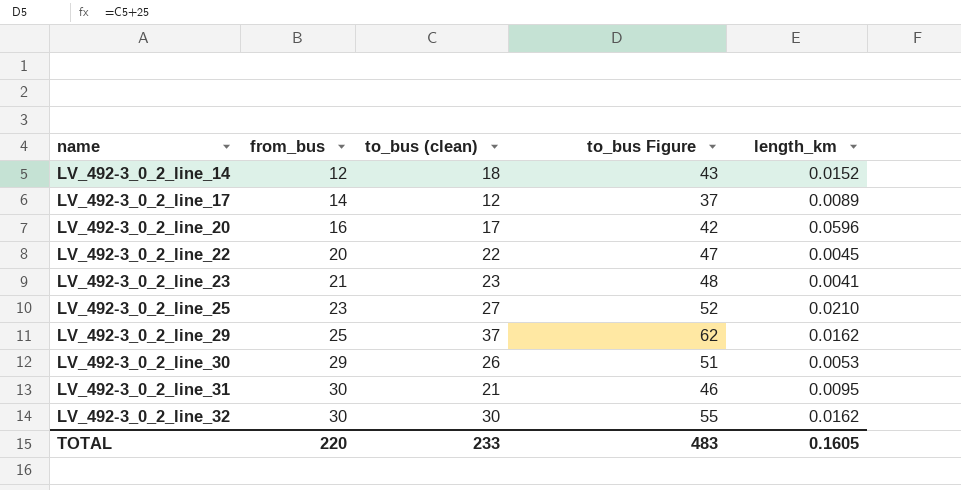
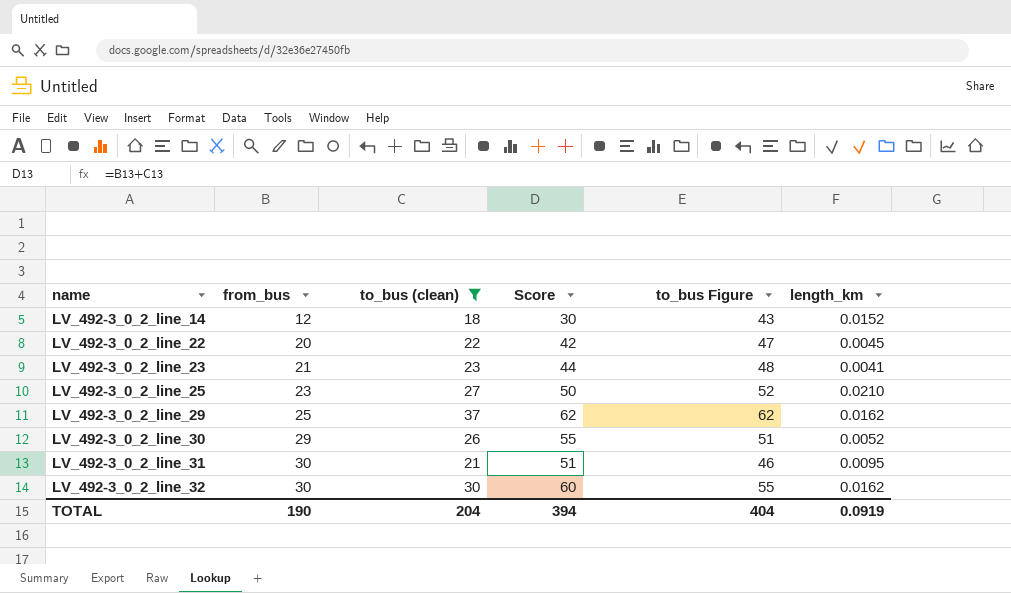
filter: none -> to_bus (clean) >= 18
column Score | formula: none -> [from_bus] + [to_bus (clean)]
LV_492-3_0_2_line_30 | length_km: 0.0053 -> 0.0052
TOTAL | from_bus: 220 -> 190
TOTAL | to_bus (clean): 233 -> 204
TOTAL | to_bus Figure: 483 -> 404
TOTAL | length_km: 0.1605 -> 0.0919

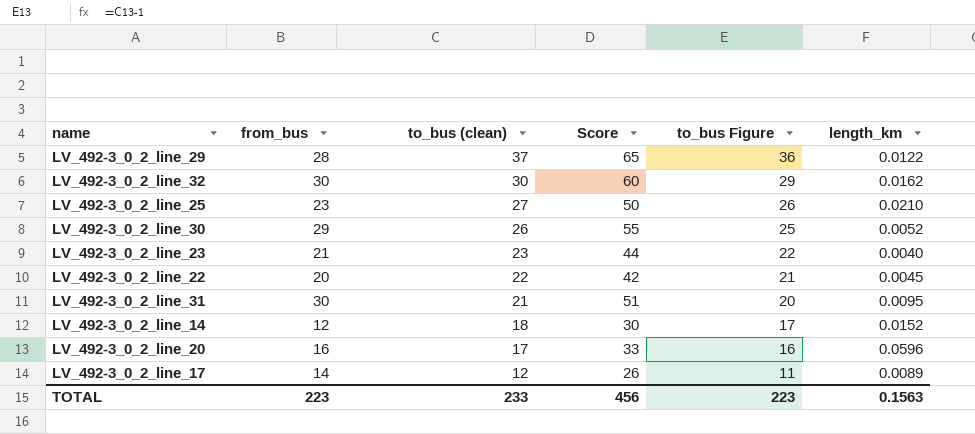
filter: to_bus (clean) >= 18 -> none
row order: name ascending -> to_bus (clean) descending
column to_bus Figure | formula: [to_bus (clean)] + 25 -> [to_bus (clean)] - 1
LV_492-3_0_2_line_29 | from_bus: 25 -> 28
LV_492-3_0_2_line_29 | Score: 62 -> 65
LV_492-3_0_2_line_29 | length_km: 0.0162 -> 0.0122
LV_492-3_0_2_line_23 | length_km: 0.0041 -> 0.0040
TOTAL | from_bus: 190 -> 223
TOTAL | to_bus (clean): 204 -> 233
TOTAL | Score: 394 -> 456
TOTAL | to_bus Figure: 404 -> 223
TOTAL | length_km: 0.0919 -> 0.1563

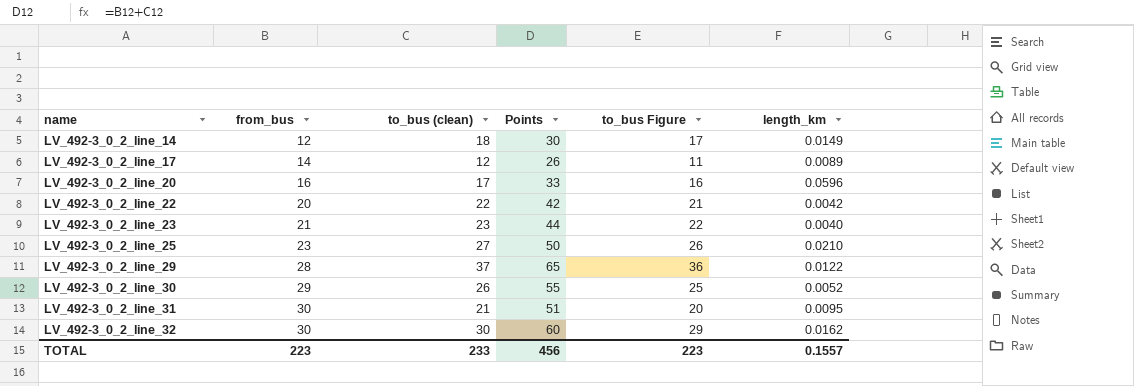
row order: to_bus (clean) descending -> name ascending
column name: Score -> Points
LV_492-3_0_2_line_14 | length_km: 0.0152 -> 0.0149
LV_492-3_0_2_line_22 | length_km: 0.0045 -> 0.0042
TOTAL | length_km: 0.1563 -> 0.1557

